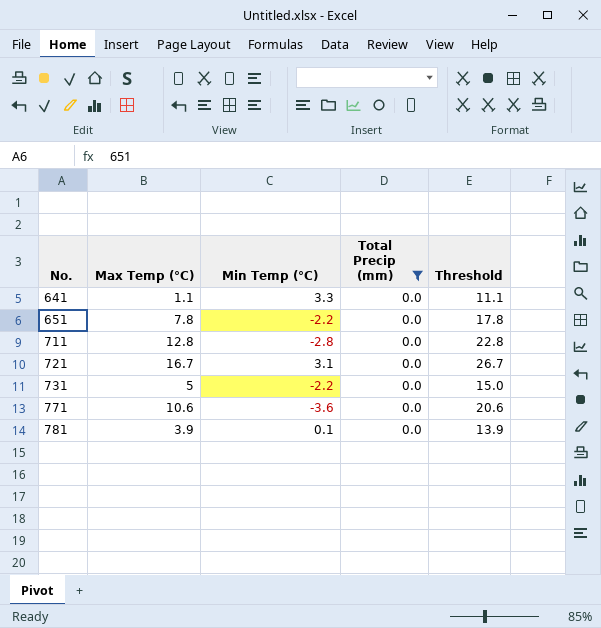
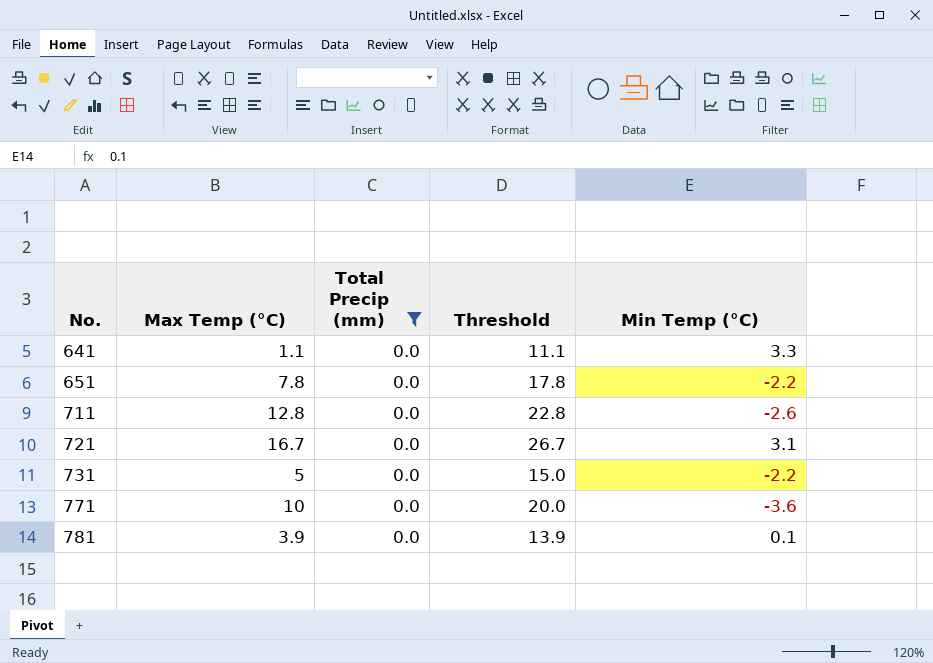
column Min Temp (°C) | position: 3 -> 5
711 | Min Temp (°C): -2.8 -> -2.6
771 | Max Temp (°C): 10.6 -> 10
771 | Threshold: 20.6 -> 20.0

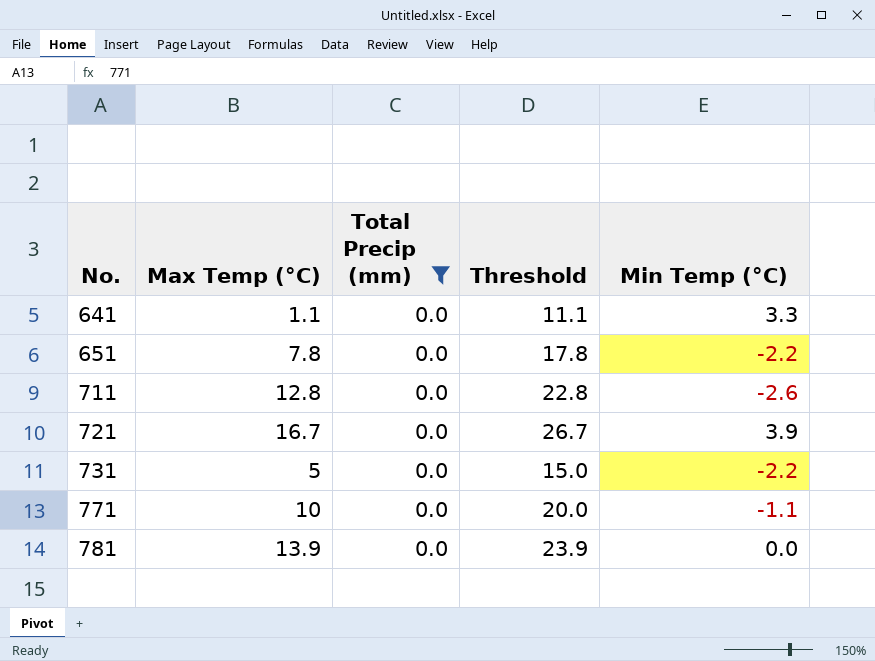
721 | Min Temp (°C): 3.1 -> 3.9
771 | Min Temp (°C): -3.6 -> -1.1
781 | Max Temp (°C): 3.9 -> 13.9
781 | Threshold: 13.9 -> 23.9
781 | Min Temp (°C): 0.1 -> 0.0

